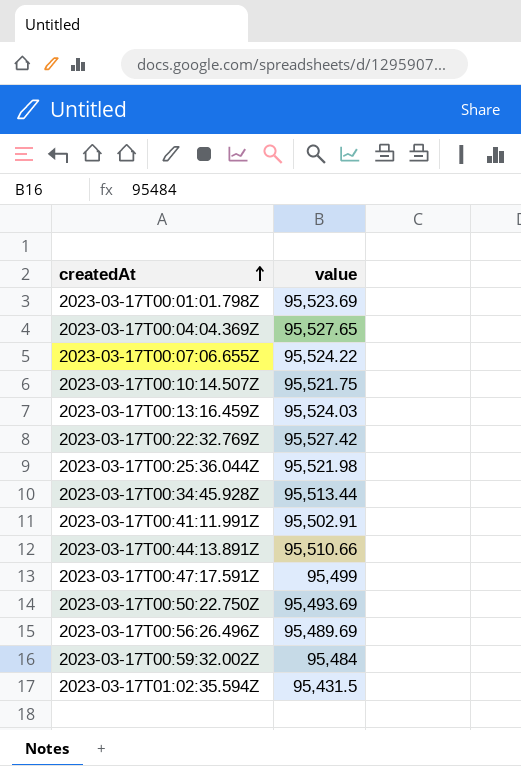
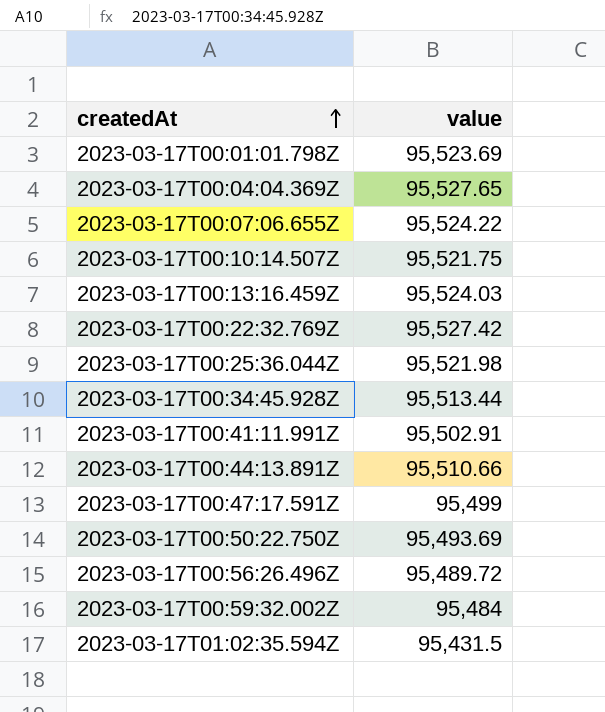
2023-03-17T00:56:26.496Z | value: 95,489.69 -> 95,489.72

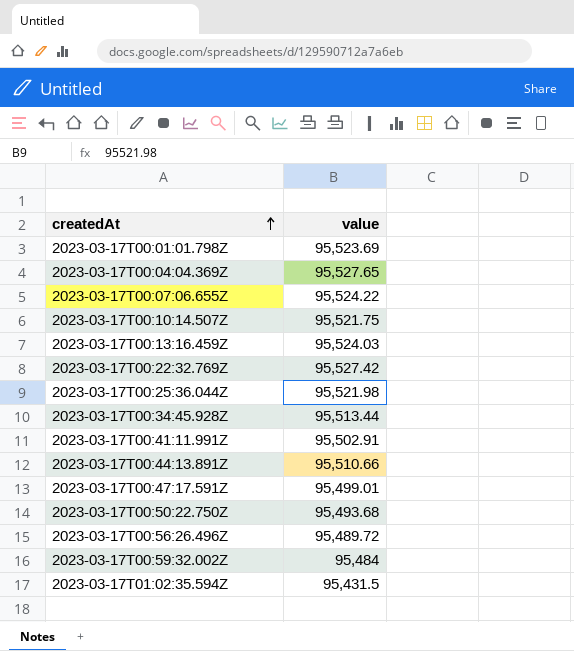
2023-03-17T00:47:17.591Z | value: 95,499 -> 95,499.01
2023-03-17T00:50:22.750Z | value: 95,493.69 -> 95,493.68

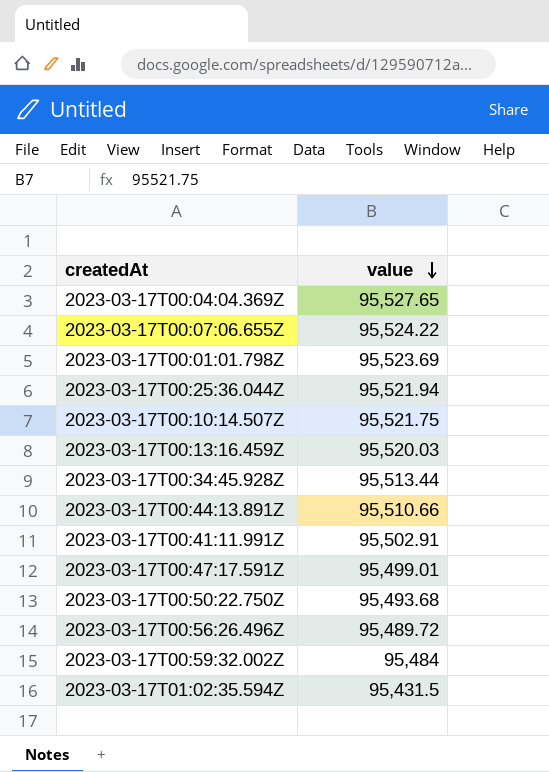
row order: createdAt ascending -> value descending
row 2023-03-17T00:22:32.769Z: 95,527.42 -> none
2023-03-17T00:25:36.044Z | value: 95,521.98 -> 95,521.94
2023-03-17T00:13:16.459Z | value: 95,524.03 -> 95,520.03

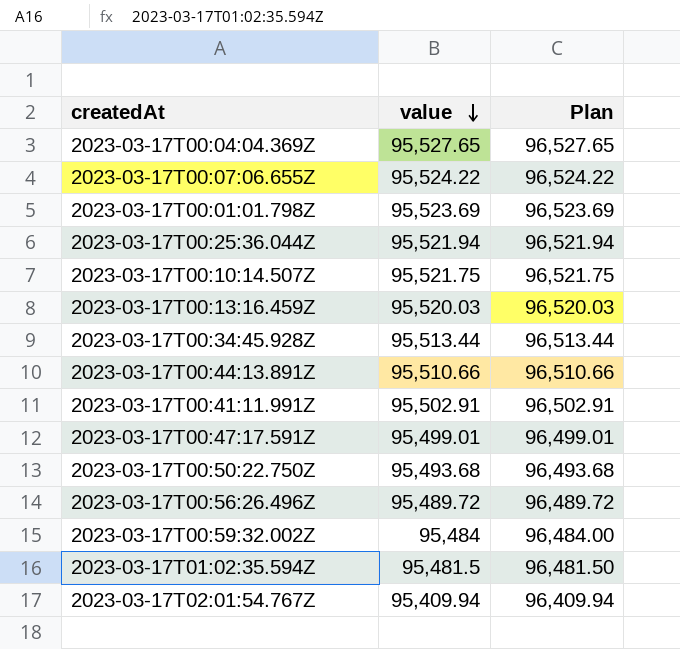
column Plan | formula: none -> [value] + 1000
2023-03-17T01:02:35.594Z | value: 95,431.5 -> 95,481.5
row 2023-03-17T02:01:54.767Z: none -> 95,409.94 | 96,409.94

